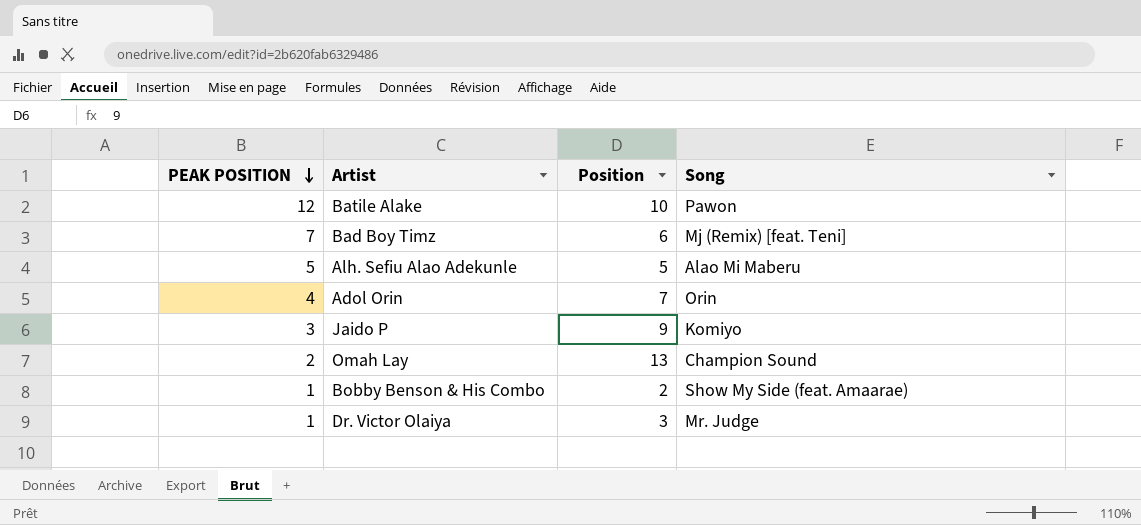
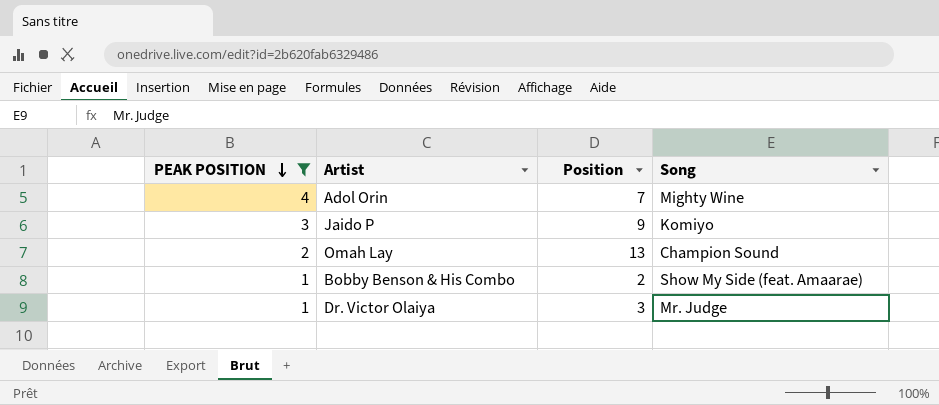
filter: none -> PEAK POSITION <= 4
Adol Orin | Song: Orin -> Mighty Wine

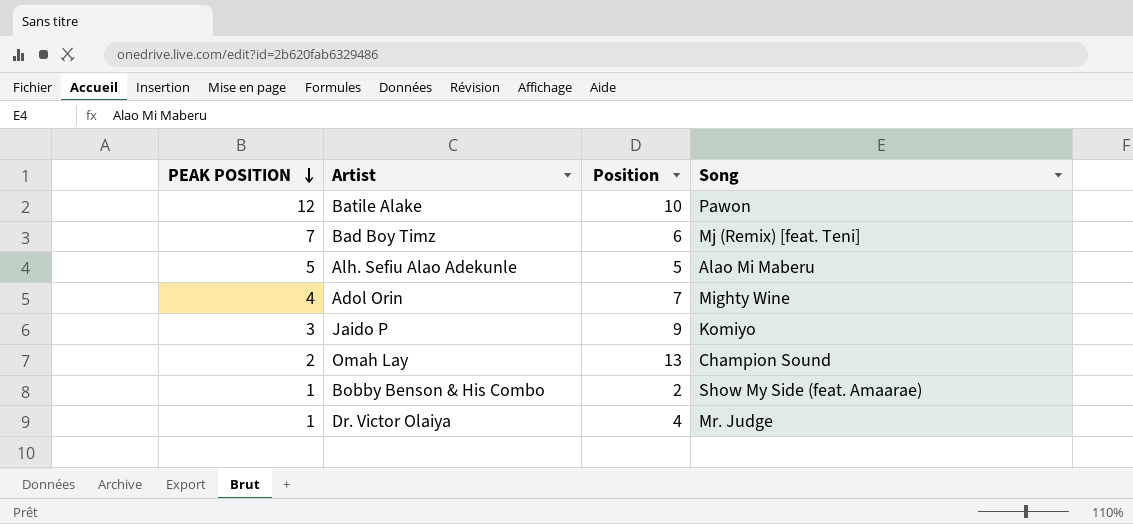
filter: PEAK POSITION <= 4 -> none
Dr. Victor Olaiya | Position: 3 -> 4

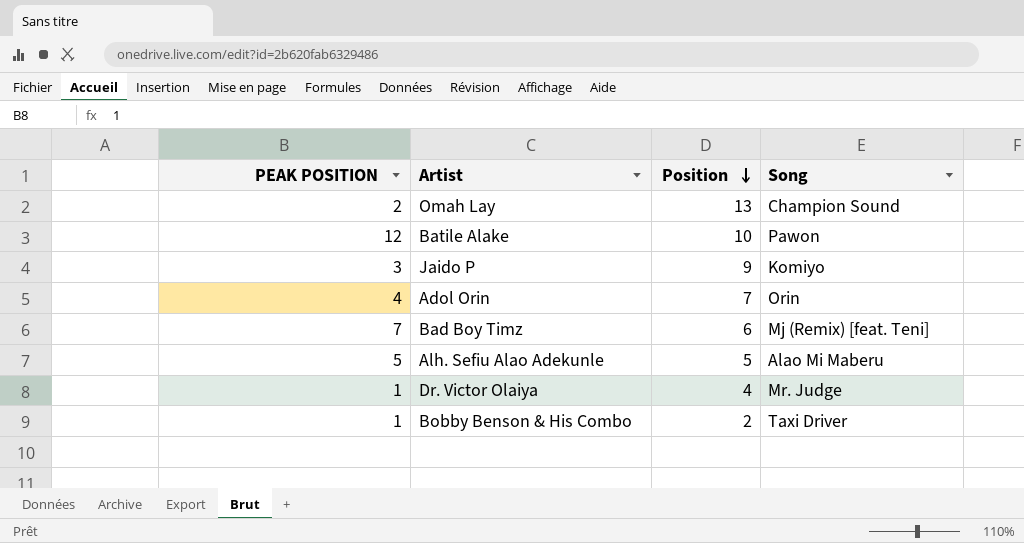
row order: PEAK POSITION descending -> Position descending
Adol Orin | Song: Mighty Wine -> Orin
Bobby Benson & His Combo | Song: Show My Side (feat. Amaarae) -> Taxi Driver

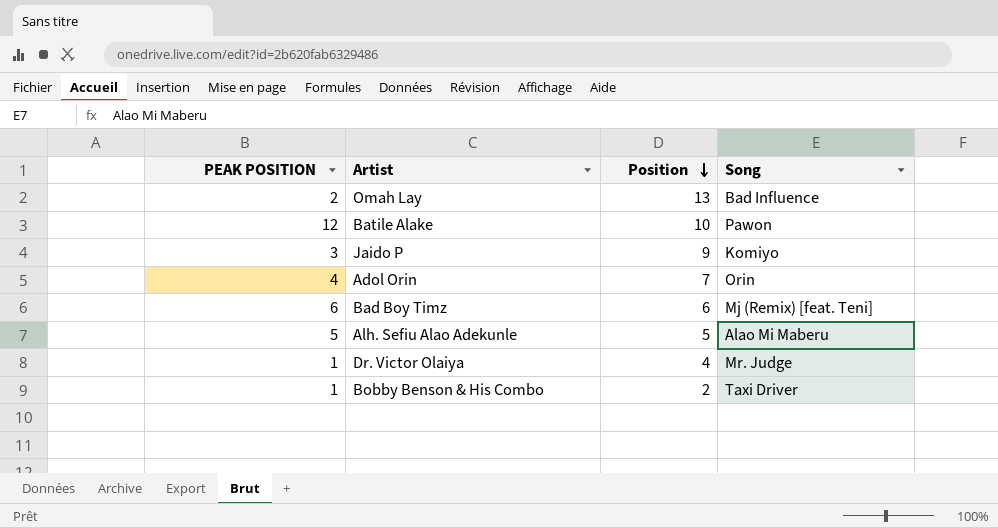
Omah Lay | Song: Champion Sound -> Bad Influence
Bad Boy Timz | PEAK POSITION: 7 -> 6

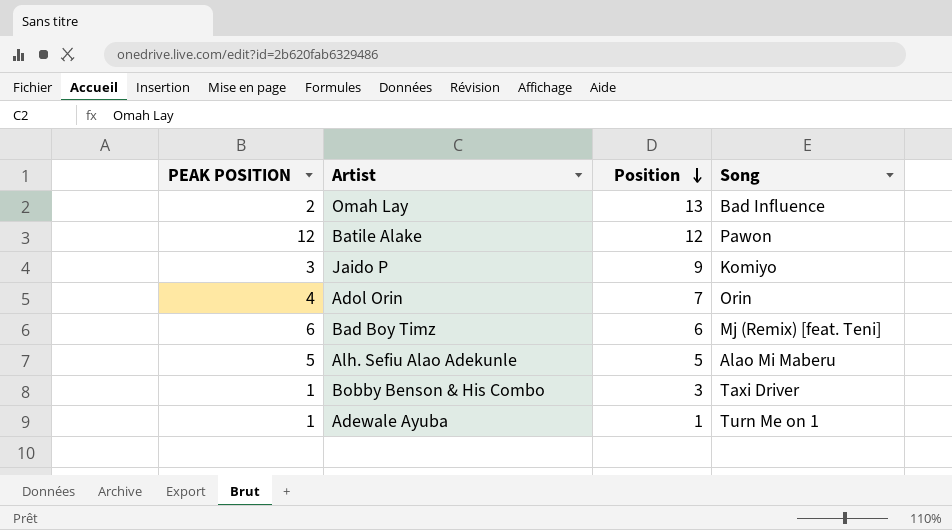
row Dr. Victor Olaiya: 1 | 4 | Mr. Judge -> none
Batile Alake | Position: 10 -> 12
Bobby Benson & His Combo | Position: 2 -> 3
row Adewale Ayuba: none -> 1 | 1 | Turn Me on 1

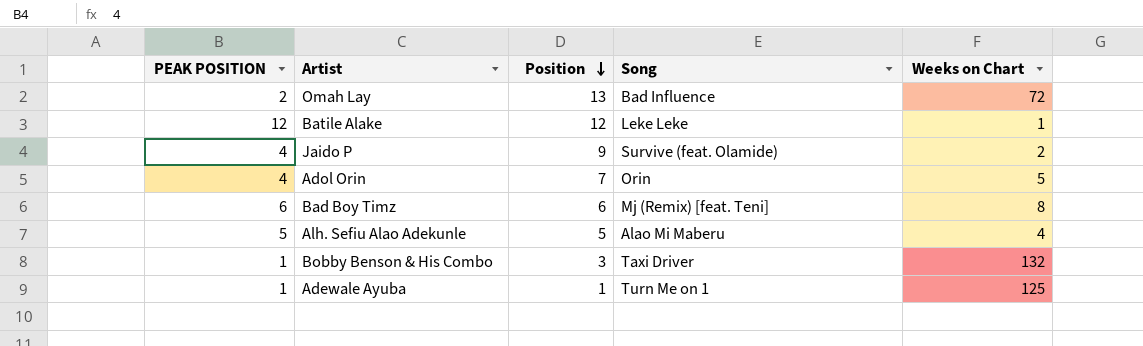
column Weeks on Chart | position: none -> 5
Batile Alake | Song: Pawon -> Leke Leke
Jaido P | PEAK POSITION: 3 -> 4
Jaido P | Song: Komiyo -> Survive (feat. Olamide)

